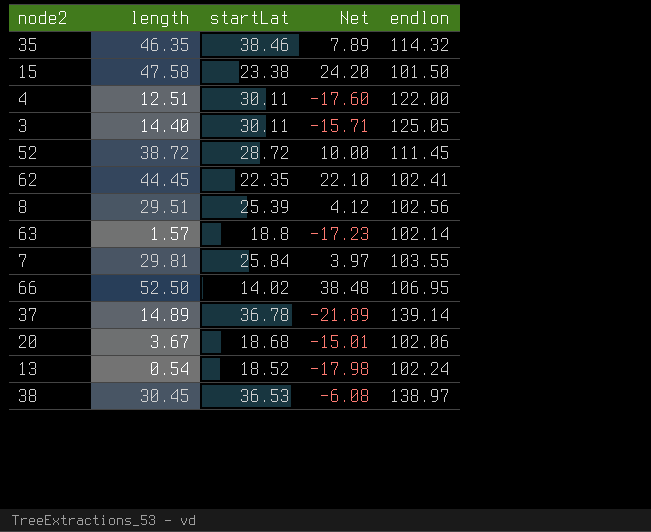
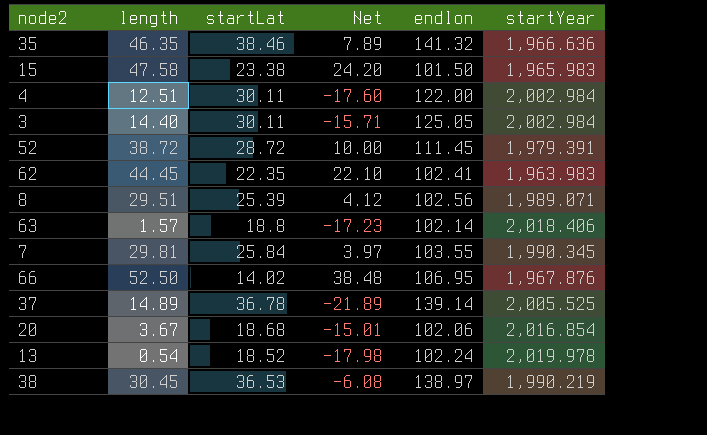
column startYear | position: none -> 6
35 | endlon: 114.32 -> 141.32

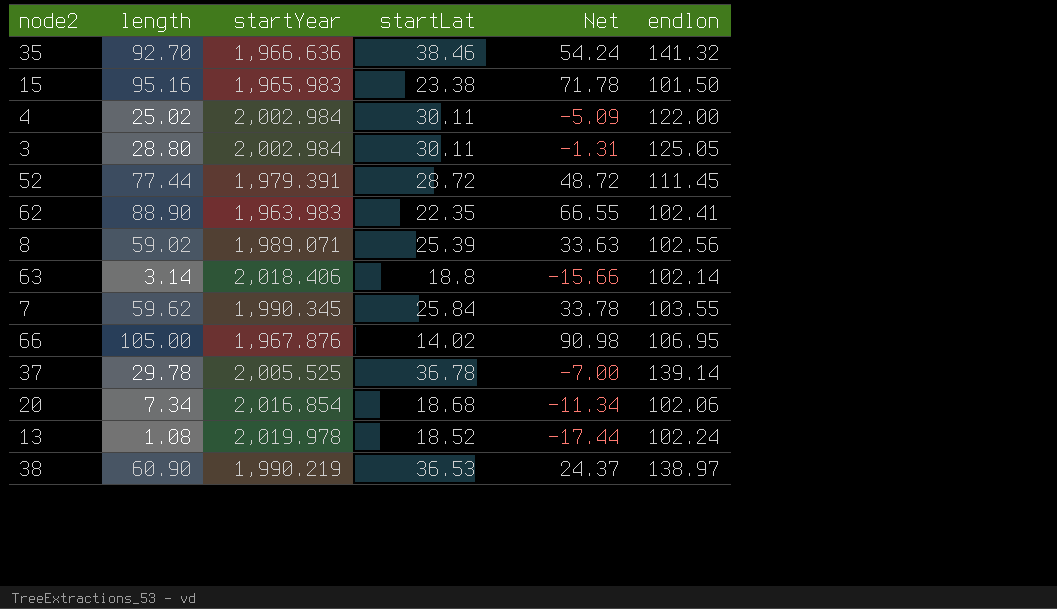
column startYear | position: 6 -> 3
35 | length: 46.35 -> 92.70
35 | Net: 7.89 -> 54.24
15 | length: 47.58 -> 95.16
15 | Net: 24.20 -> 71.78
4 | length: 12.51 -> 25.02
4 | Net: -17.60 -> -5.09
3 | length: 14.40 -> 28.80
3 | Net: -15.71 -> -1.31
52 | length: 38.72 -> 77.44
52 | Net: 10.00 -> 48.72
62 | length: 44.45 -> 88.90
62 | Net: 22.10 -> 66.55
8 | length: 29.51 -> 59.02
8 | Net: 4.12 -> 33.63
63 | length: 1.57 -> 3.14
63 | Net: -17.23 -> -15.66
7 | length: 29.81 -> 59.62
7 | Net: 3.97 -> 33.78
66 | length: 52.50 -> 105.00
66 | Net: 38.48 -> 90.98
37 | length: 14.89 -> 29.78
37 | Net: -21.89 -> -7.00
20 | length: 3.67 -> 7.34
20 | Net: -15.01 -> -11.34
13 | length: 0.54 -> 1.08
13 | Net: -17.98 -> -17.44
38 | length: 30.45 -> 60.90
38 | Net: -6.08 -> 24.37

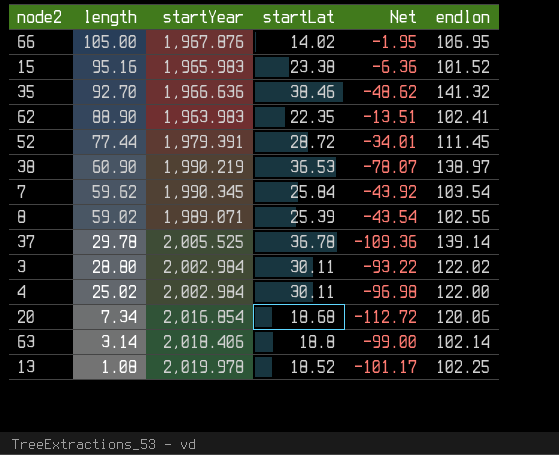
row order: none -> length descending
column Net | formula: [length] - [startLat] -> [length] - [endlon]
15 | endlon: 101.50 -> 101.52
7 | endlon: 103.55 -> 103.54
3 | endlon: 125.05 -> 122.02
20 | endlon: 102.06 -> 120.06
13 | endlon: 102.24 -> 102.25

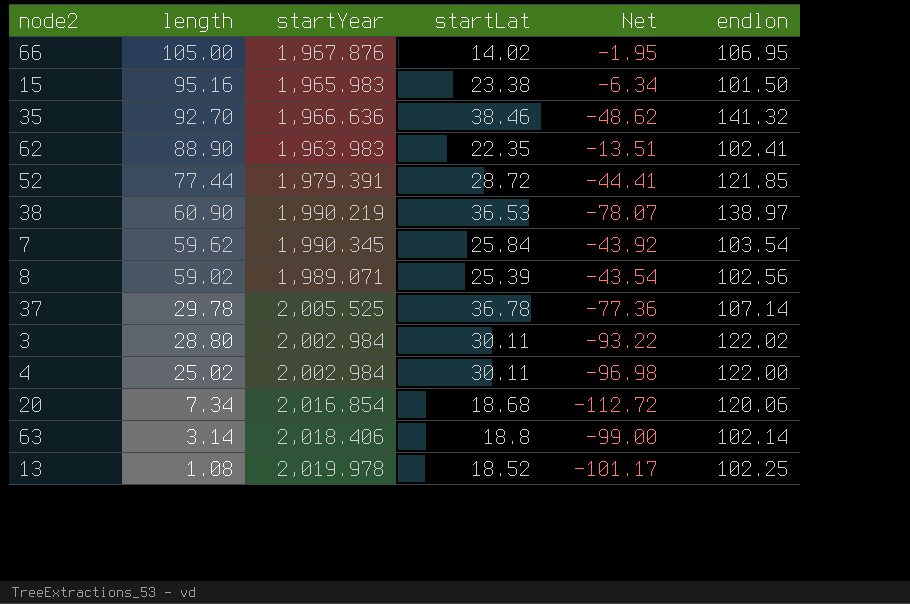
15 | Net: -6.36 -> -6.34
15 | endlon: 101.52 -> 101.50
52 | Net: -34.01 -> -44.41
52 | endlon: 111.45 -> 121.85
37 | Net: -109.36 -> -77.36
37 | endlon: 139.14 -> 107.14

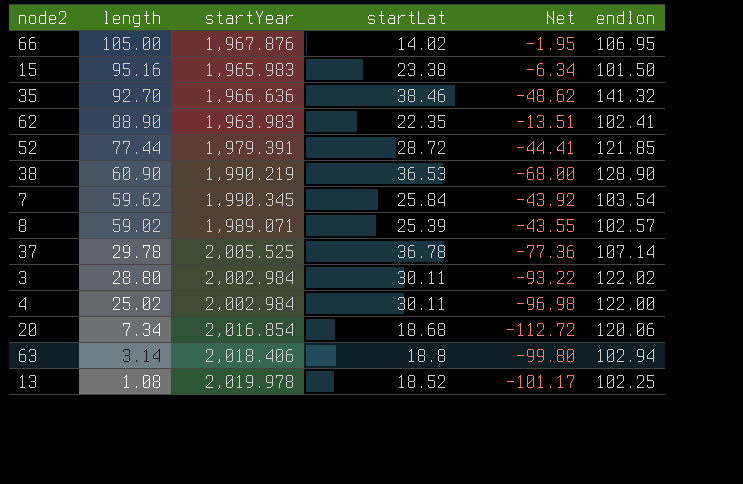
38 | Net: -78.07 -> -68.00
38 | endlon: 138.97 -> 128.90
8 | Net: -43.54 -> -43.55
8 | endlon: 102.56 -> 102.57
63 | Net: -99.00 -> -99.80
63 | endlon: 102.14 -> 102.94

